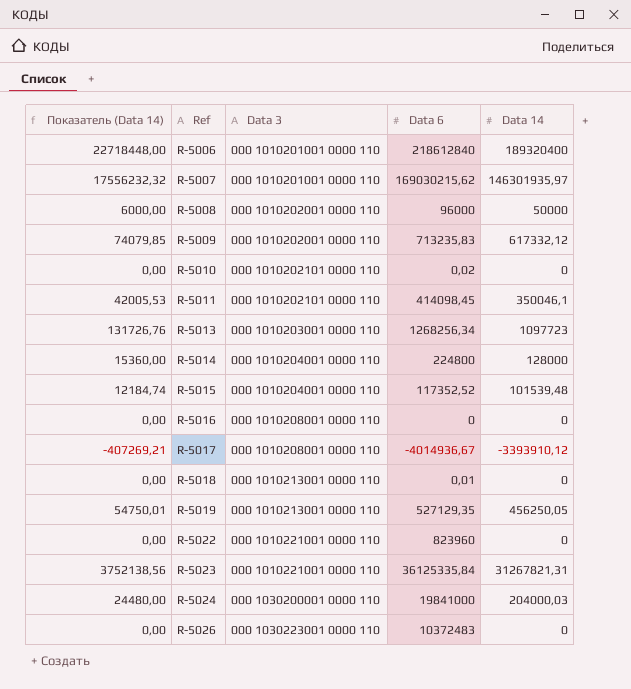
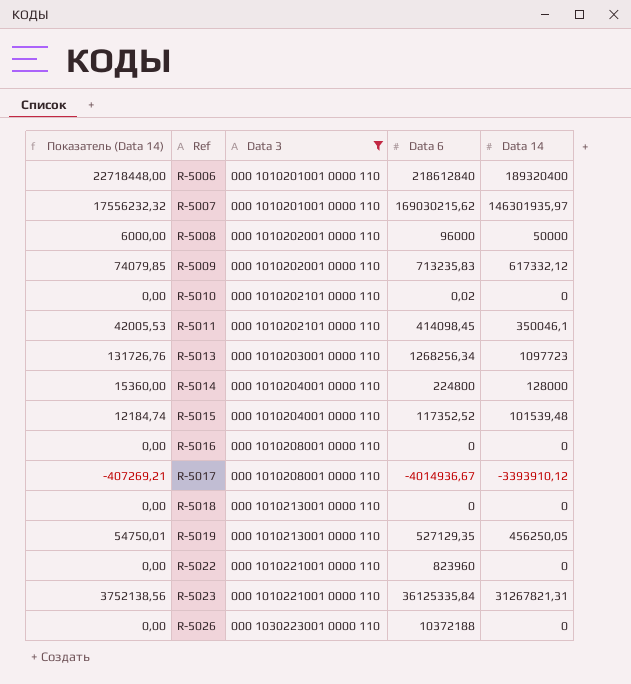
filter: none -> Data 3 != 000 1030200001 0000 110
R-5018 | Data 6: 0,01 -> 0
R-5026 | Data 6: 10372483 -> 10372188

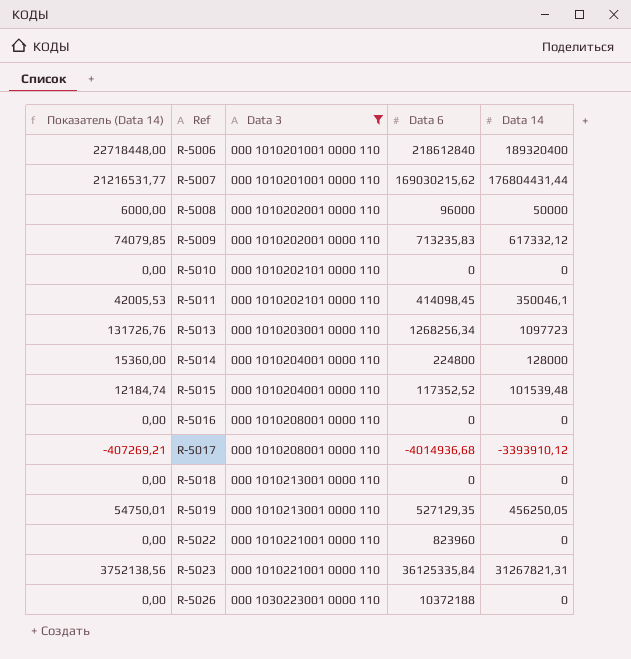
R-5007 | Показатель (Data 14): 17556232,32 -> 21216531,77
R-5007 | Data 14: 146301935,97 -> 176804431,44
R-5010 | Data 6: 0,02 -> 0
R-5017 | Data 6: -4014936,67 -> -4014936,68

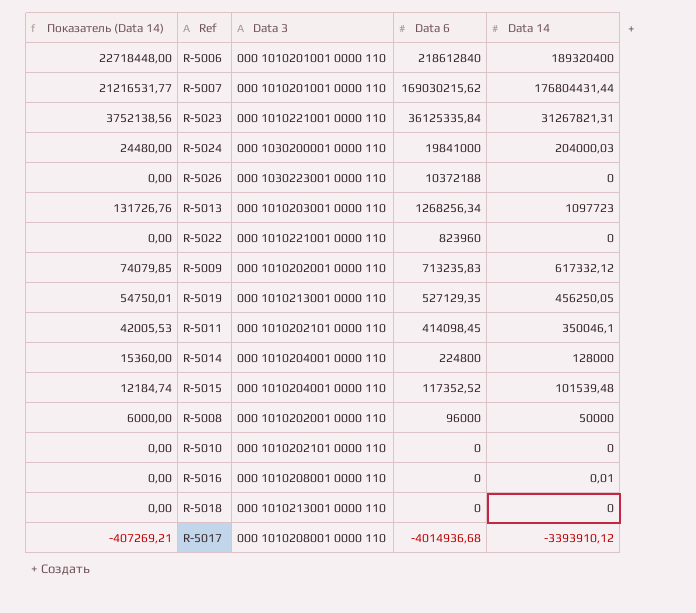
filter: Data 3 != 000 1030200001 0000 110 -> none
row order: Ref ascending -> Data 6 descending
R-5016 | Data 14: 0 -> 0,01

